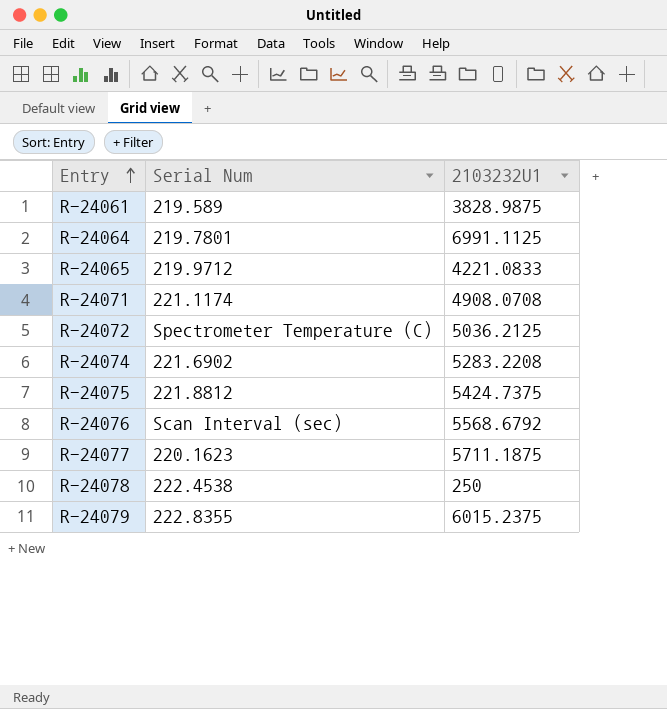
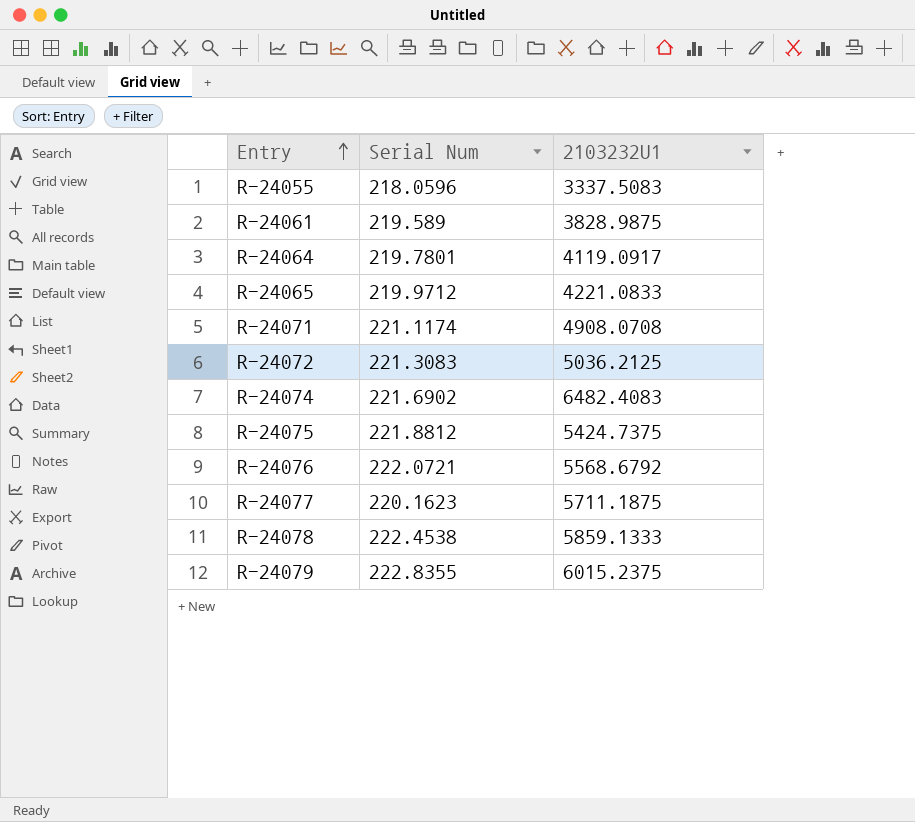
row R-24055: none -> 218.0596 | 3337.5083
R-24064 | 2103232U1: 6991.1125 -> 4119.0917
R-24072 | Serial Num: Spectrometer Temperature (C) -> 221.3083
R-24074 | 2103232U1: 5283.2208 -> 6482.4083
R-24076 | Serial Num: Scan Interval (sec) -> 222.0721
R-24078 | 2103232U1: 250 -> 5859.1333

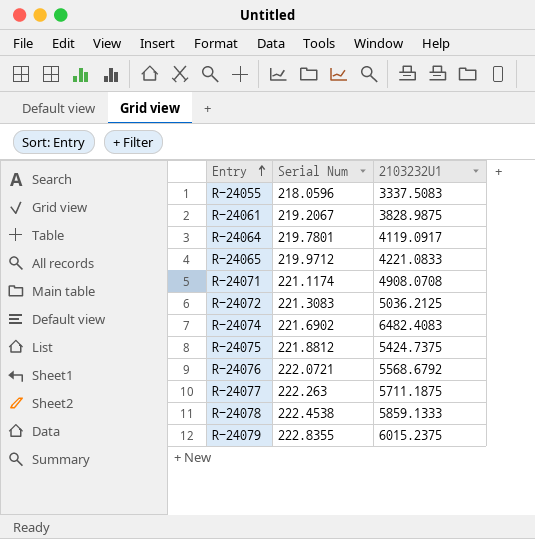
R-24061 | Serial Num: 219.589 -> 219.2067
R-24077 | Serial Num: 220.1623 -> 222.263

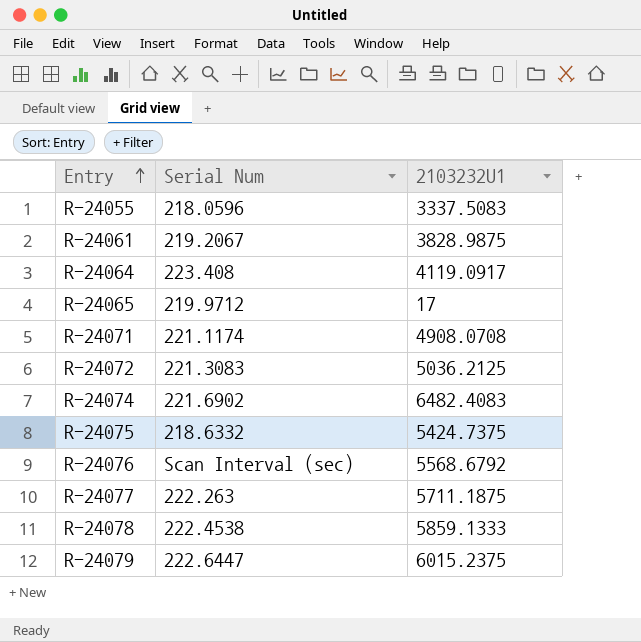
R-24064 | Serial Num: 219.7801 -> 223.408
R-24065 | 2103232U1: 4221.0833 -> 17
R-24075 | Serial Num: 221.8812 -> 218.6332
R-24076 | Serial Num: 222.0721 -> Scan Interval (sec)
R-24079 | Serial Num: 222.8355 -> 222.6447

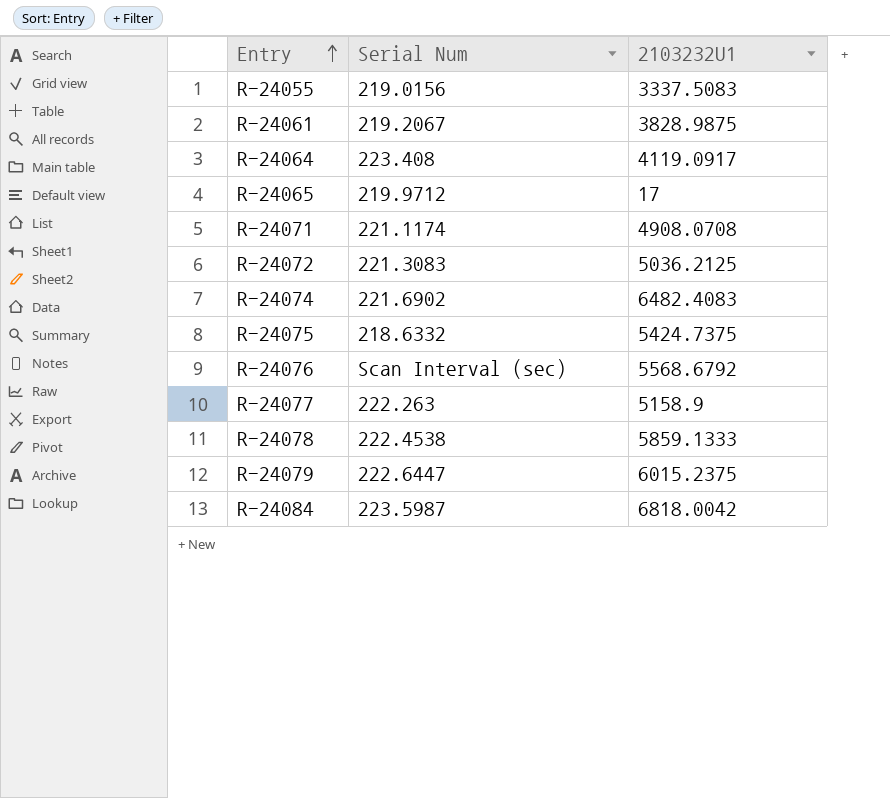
R-24055 | Serial Num: 218.0596 -> 219.0156
R-24077 | 2103232U1: 5711.1875 -> 5158.9
row R-24084: none -> 223.5987 | 6818.0042

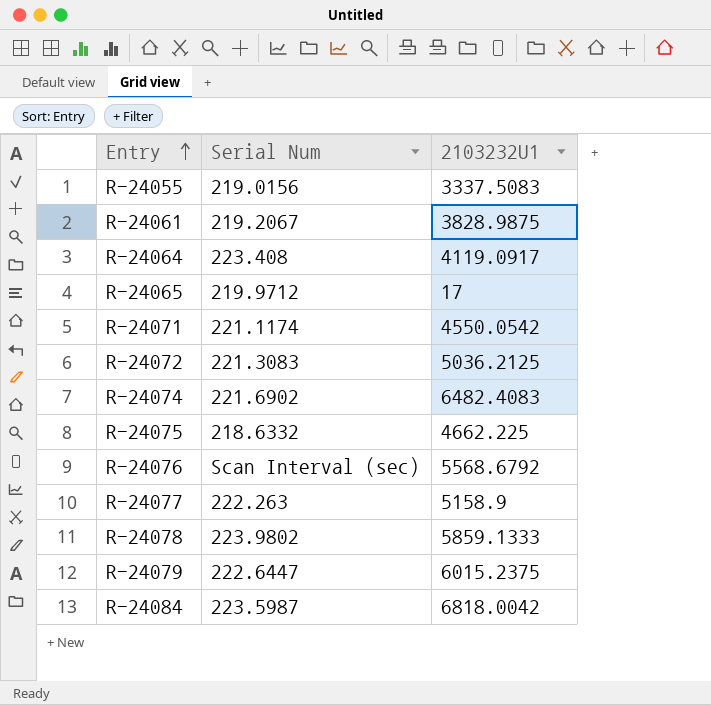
R-24071 | 2103232U1: 4908.0708 -> 4550.0542
R-24075 | 2103232U1: 5424.7375 -> 4662.225
R-24078 | Serial Num: 222.4538 -> 223.9802

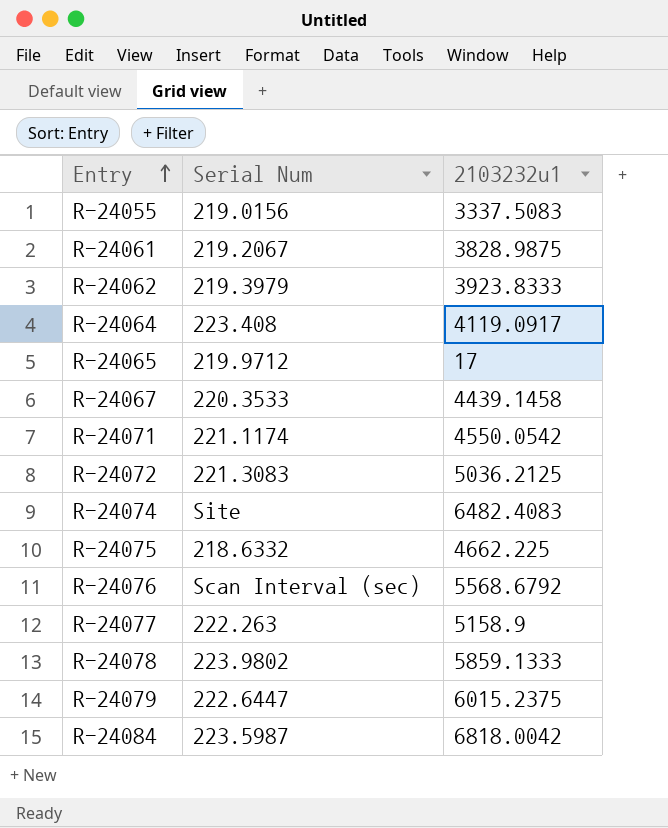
column name: 2103232U1 -> 2103232u1
row R-24062: none -> 219.3979 | 3923.8333
row R-24067: none -> 220.3533 | 4439.1458
R-24074 | Serial Num: 221.6902 -> Site

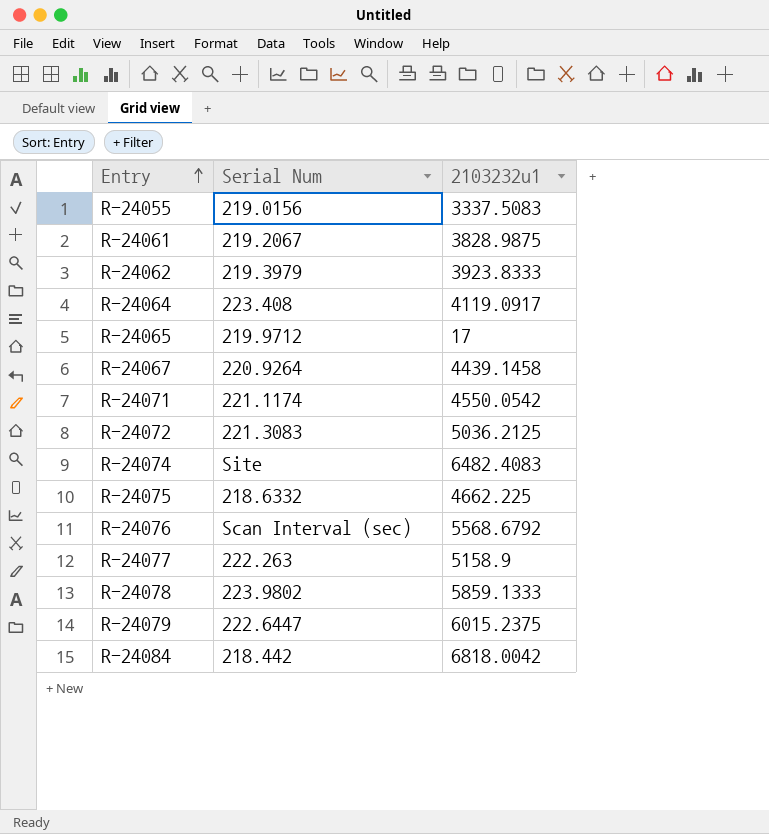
R-24067 | Serial Num: 220.3533 -> 220.9264
R-24084 | Serial Num: 223.5987 -> 218.442

